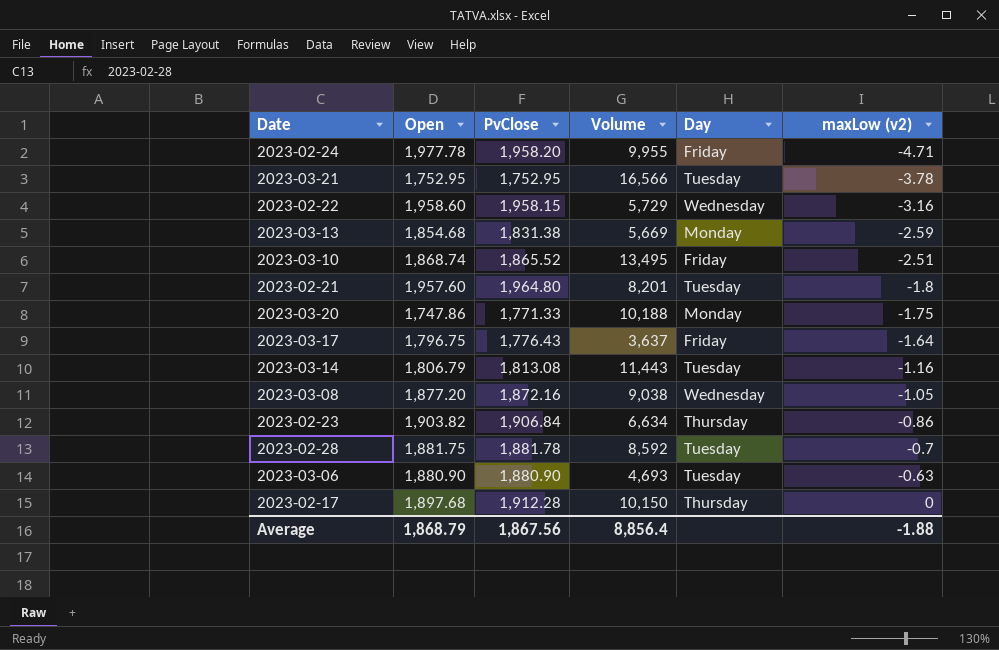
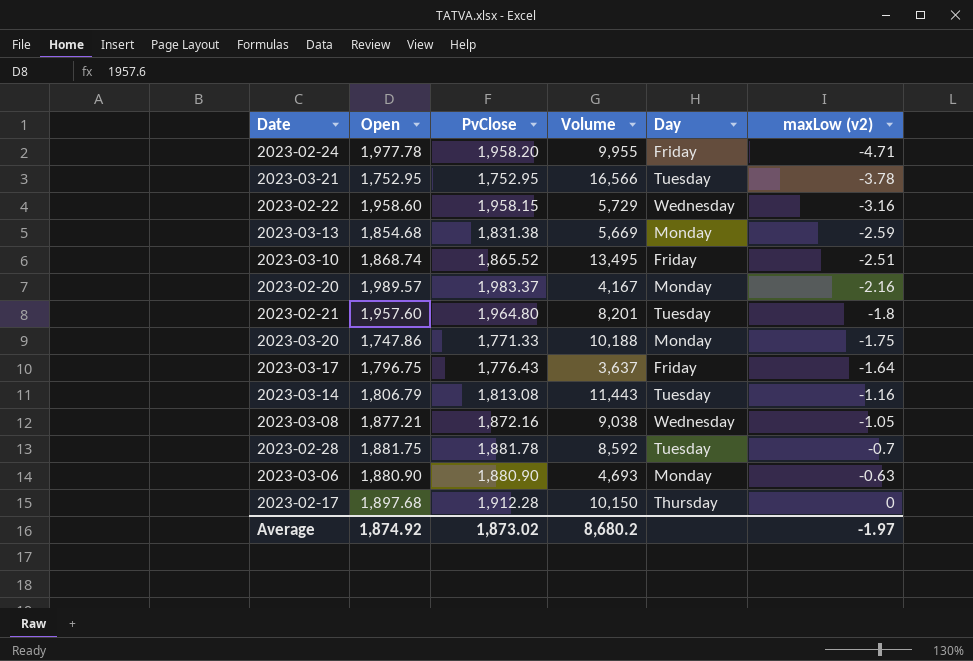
row 2023-02-23: 1,903.82 | 1,906.84 | 6,634 | Thursday | -0.86 -> none
row 2023-02-20: none -> 1,989.57 | 1,983.37 | 4,167 | Monday | -2.16
2023-03-08 | Open: 1,877.20 -> 1,877.21
2023-03-06 | Day: Tuesday -> Monday
Average | Open: 1,868.79 -> 1,874.92
Average | PvClose: 1,867.56 -> 1,873.02
Average | Volume: 8,856.4 -> 8,680.2
Average | maxLow (v2): -1.88 -> -1.97

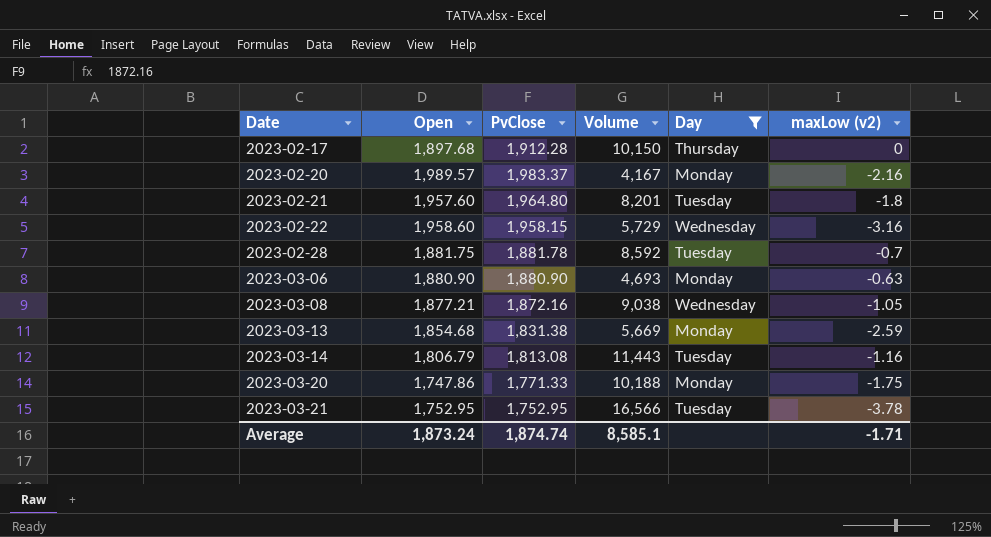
filter: none -> Day != Friday
row order: maxLow (v2) ascending -> Date ascending
Average | Open: 1,874.92 -> 1,873.24
Average | PvClose: 1,873.02 -> 1,874.74
Average | Volume: 8,680.2 -> 8,585.1
Average | maxLow (v2): -1.97 -> -1.71

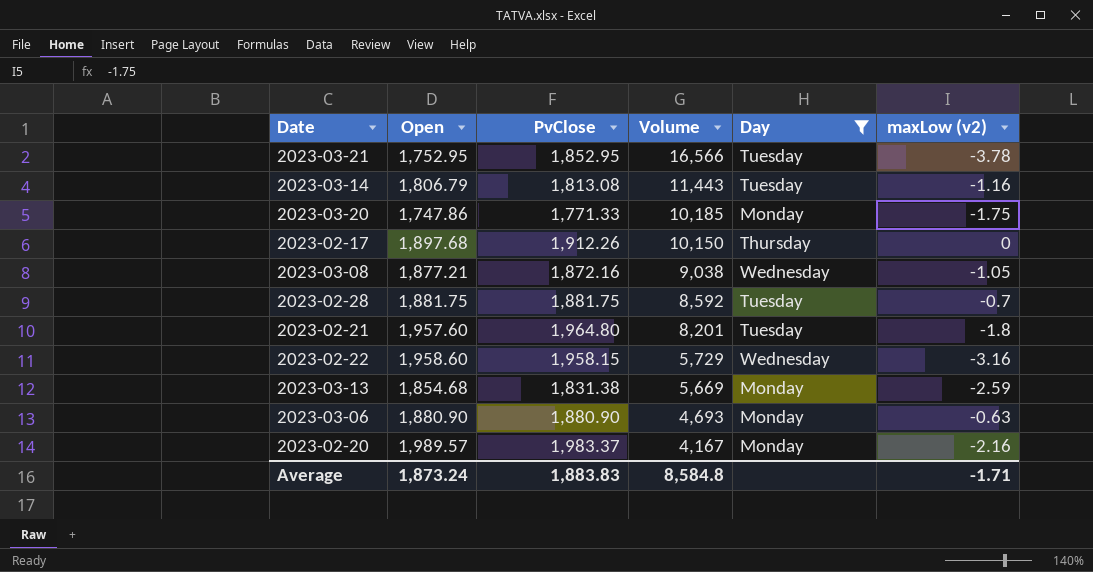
row order: Date ascending -> Volume descending
2023-03-21 | PvClose: 1,752.95 -> 1,852.95
2023-03-20 | Volume: 10,188 -> 10,185
2023-02-17 | PvClose: 1,912.28 -> 1,912.26
2023-02-28 | PvClose: 1,881.78 -> 1,881.75
Average | PvClose: 1,874.74 -> 1,883.83
Average | Volume: 8,585.1 -> 8,584.8

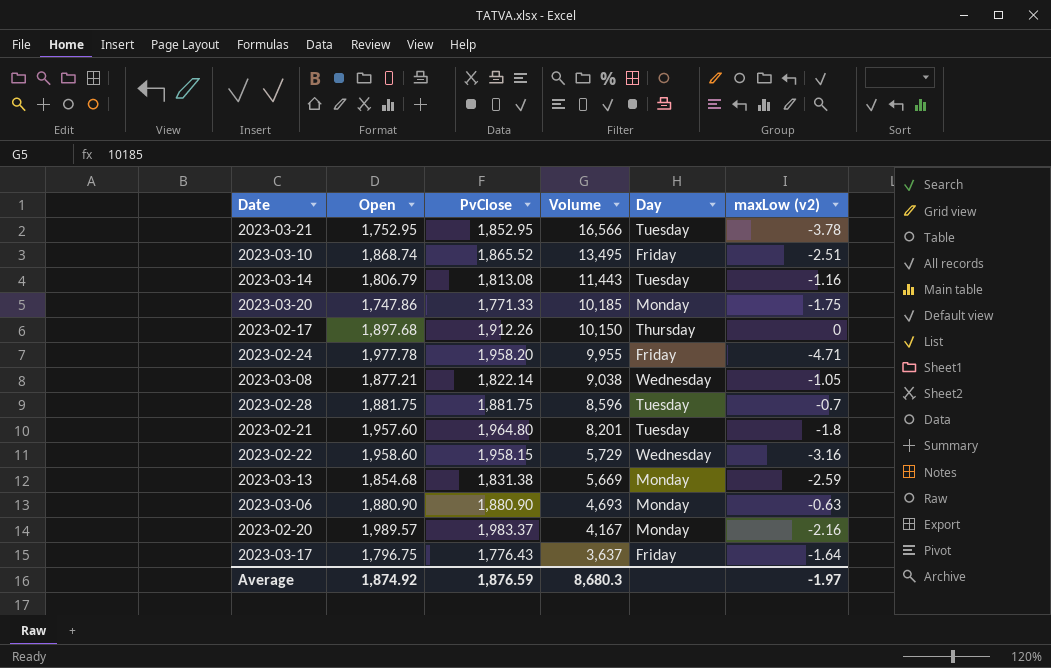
filter: Day != Friday -> none
2023-03-08 | PvClose: 1,872.16 -> 1,822.14
2023-02-28 | Volume: 8,592 -> 8,596
Average | Open: 1,873.24 -> 1,874.92
Average | PvClose: 1,883.83 -> 1,876.59
Average | Volume: 8,584.8 -> 8,680.3
Average | maxLow (v2): -1.71 -> -1.97

